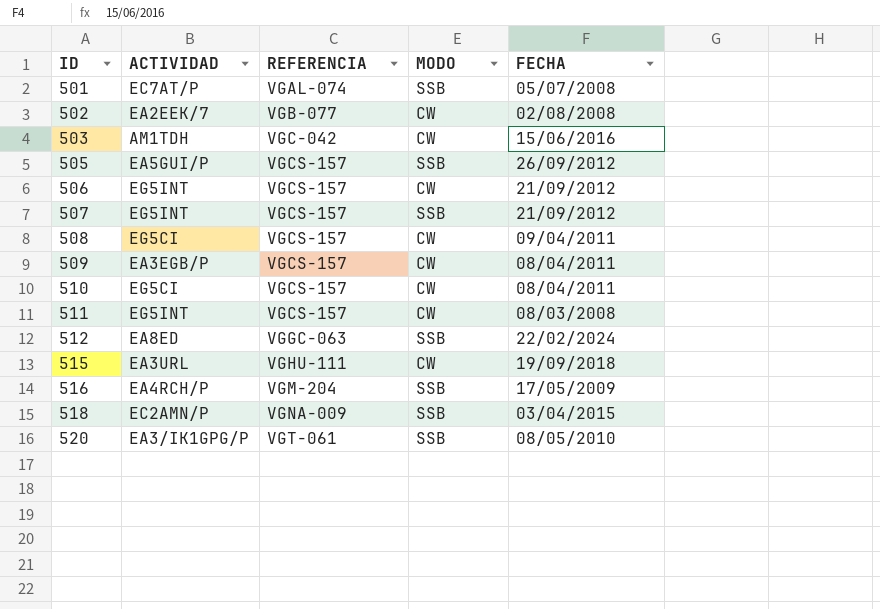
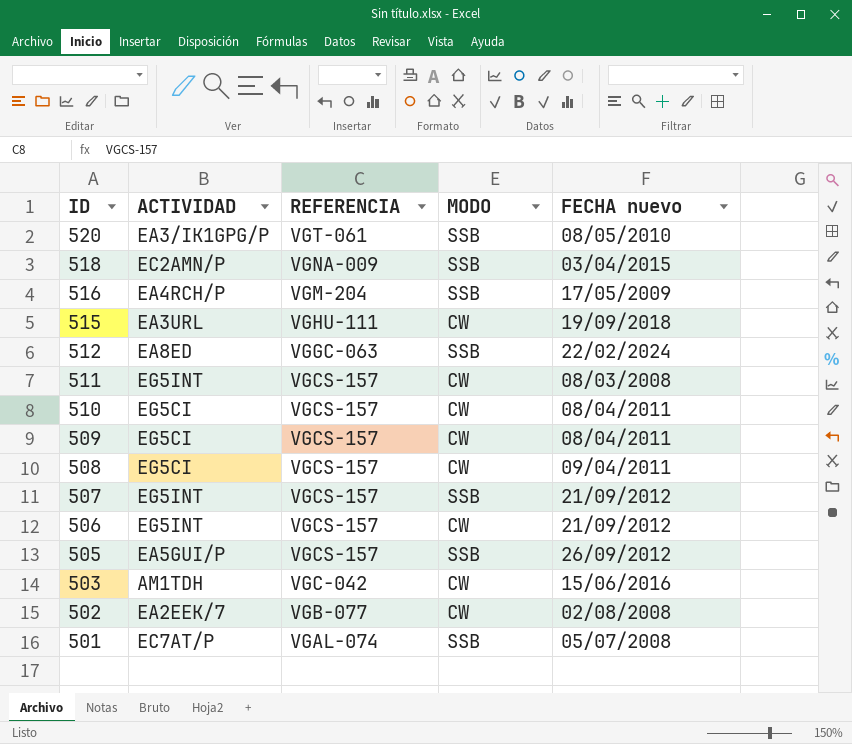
row order: ID ascending -> ID descending
column name: FECHA -> FECHA nuevo
509 | ACTIVIDAD: EA3EGB/P -> EG5CI

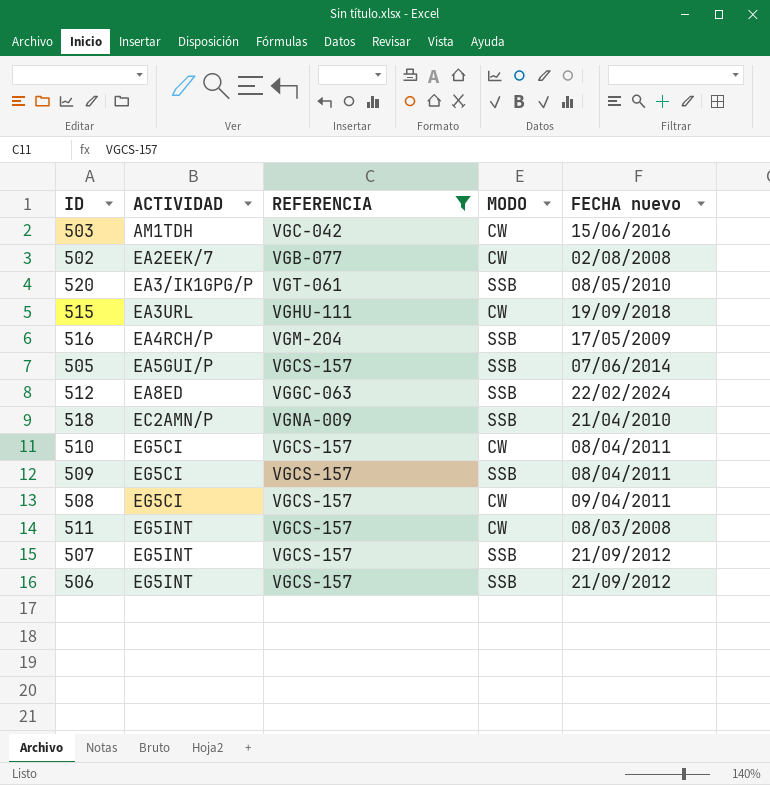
filter: none -> REFERENCIA != VGAL-074
row order: ID descending -> ACTIVIDAD ascending
505 | FECHA nuevo: 26/09/2012 -> 07/06/2014
518 | FECHA nuevo: 03/04/2015 -> 21/04/2010
509 | MODO: CW -> SSB
506 | MODO: CW -> SSB

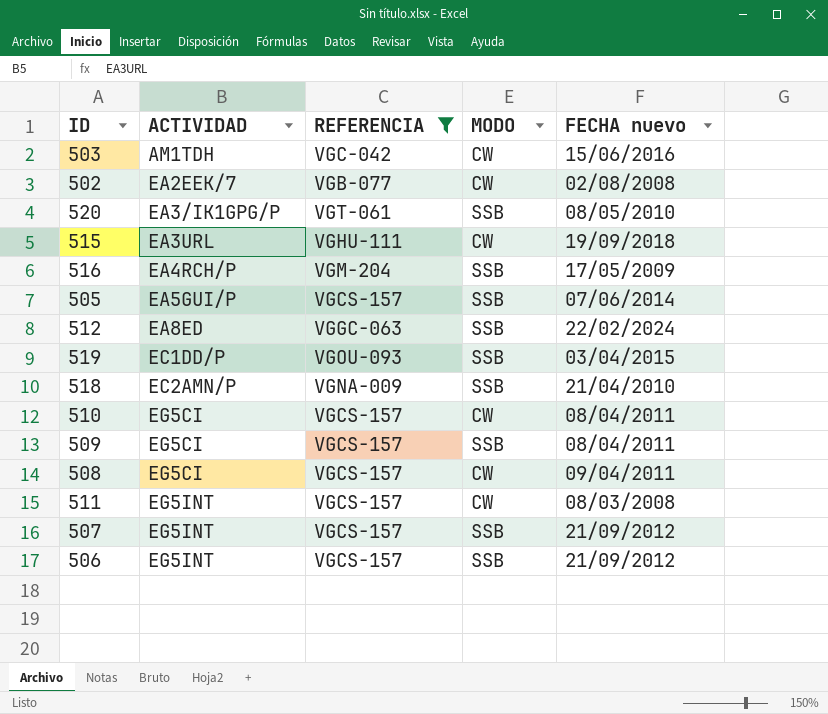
row 519: none -> EC1DD/P | VGOU-093 | SSB | 03/04/2015

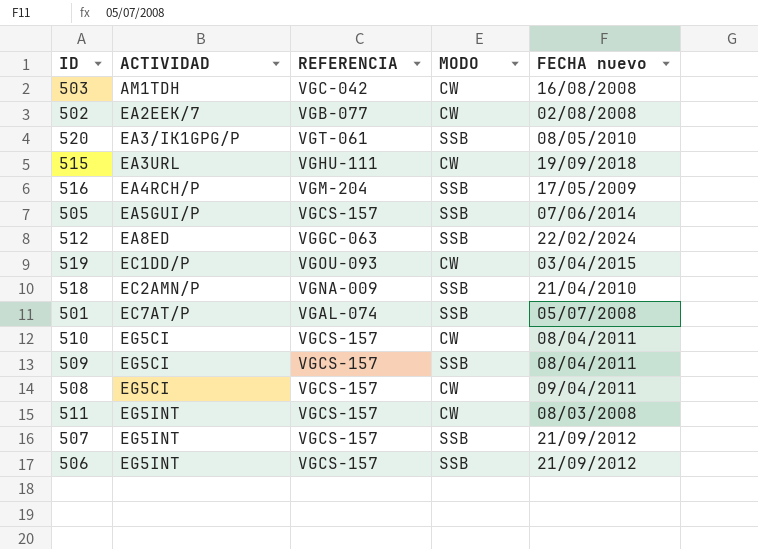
filter: REFERENCIA != VGAL-074 -> none
503 | FECHA nuevo: 15/06/2016 -> 16/08/2008
519 | MODO: SSB -> CW

